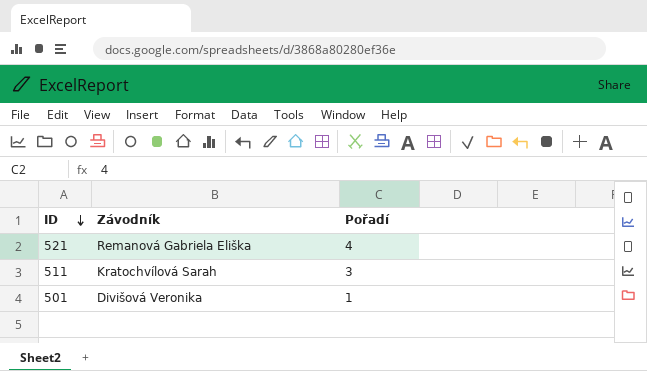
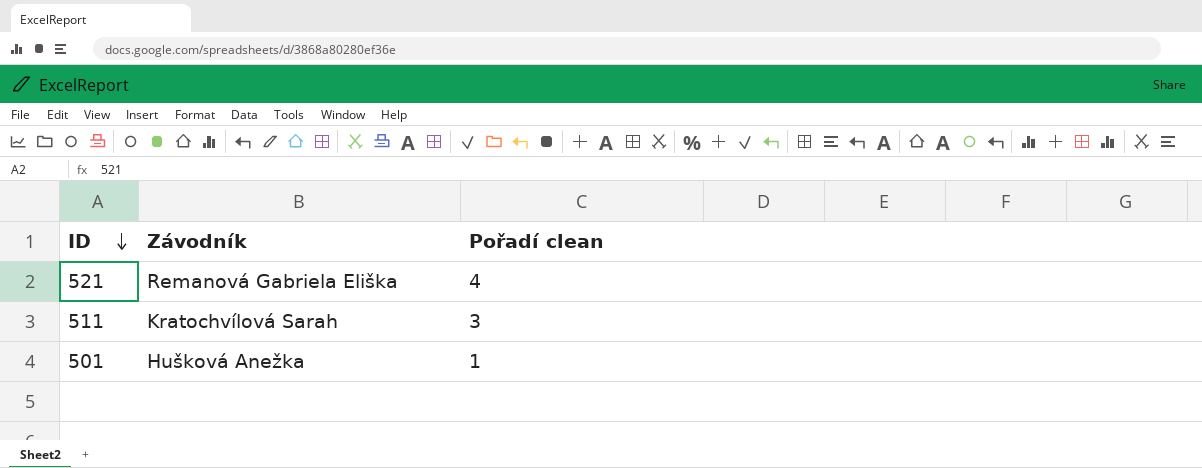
column name: Pořadí -> Pořadí clean
501 | Závodník: Divišová Veronika -> Hušková Anežka

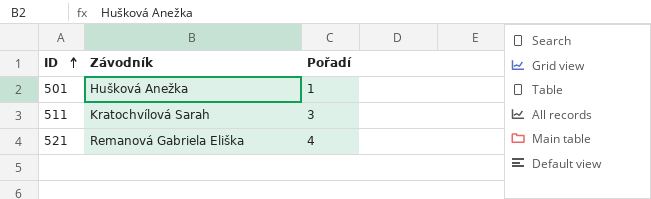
row order: ID descending -> ID ascending
column name: Pořadí clean -> Pořadí

